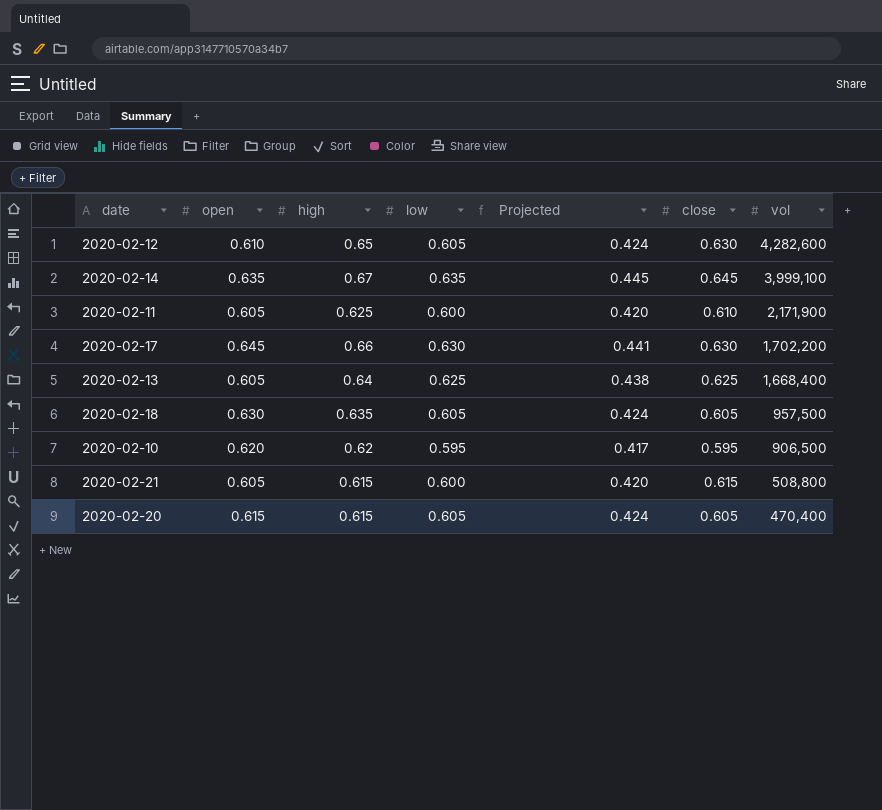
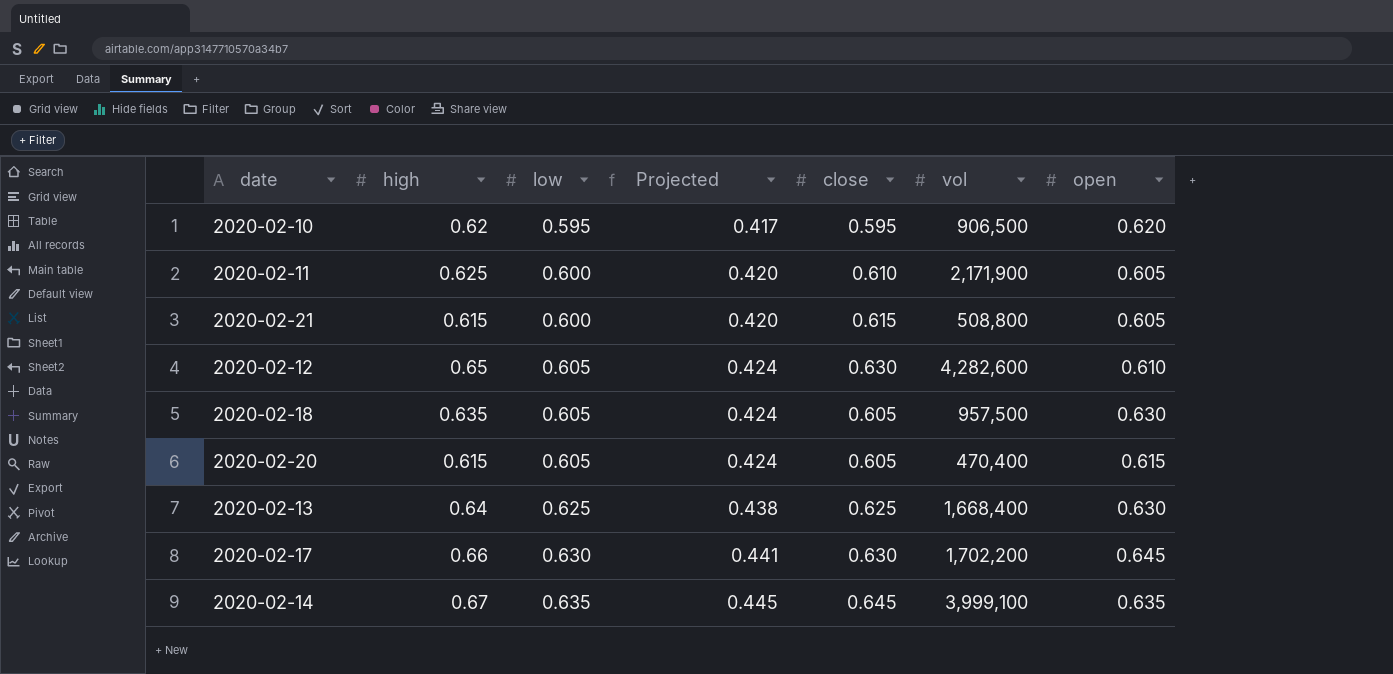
row order: vol descending -> low ascending
column open | position: 2 -> 7
2020-02-13 | open: 0.605 -> 0.630

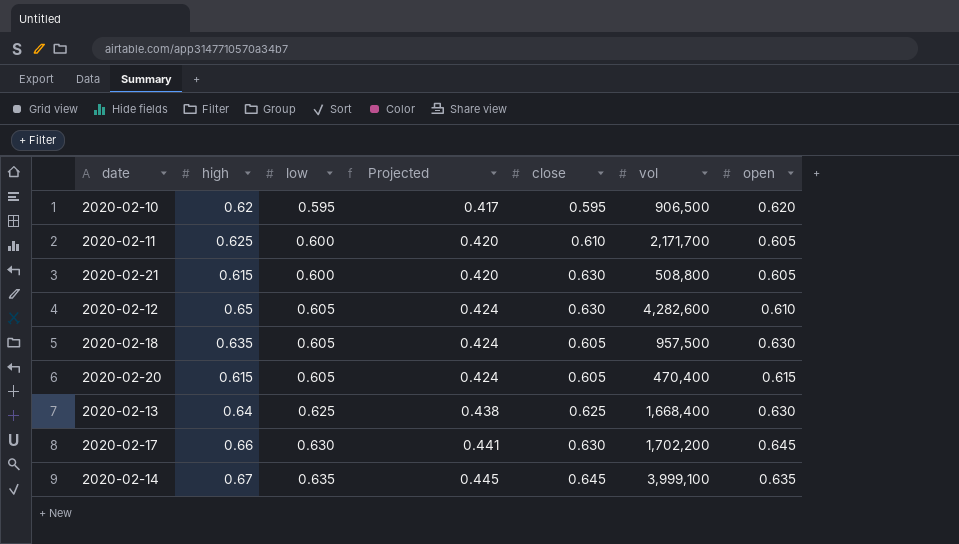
2020-02-11 | vol: 2,171,900 -> 2,171,700
2020-02-21 | close: 0.615 -> 0.630

